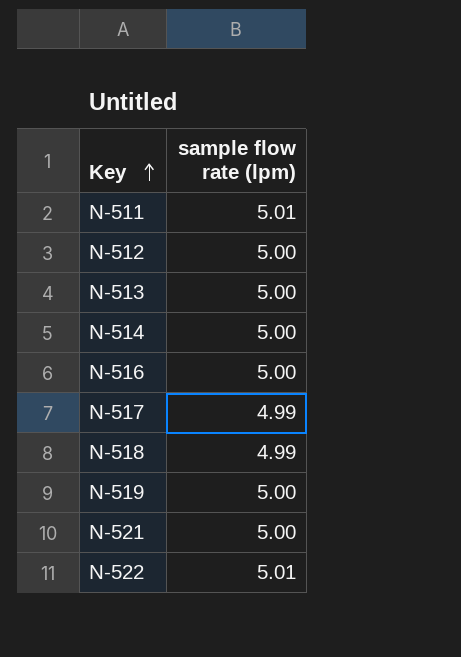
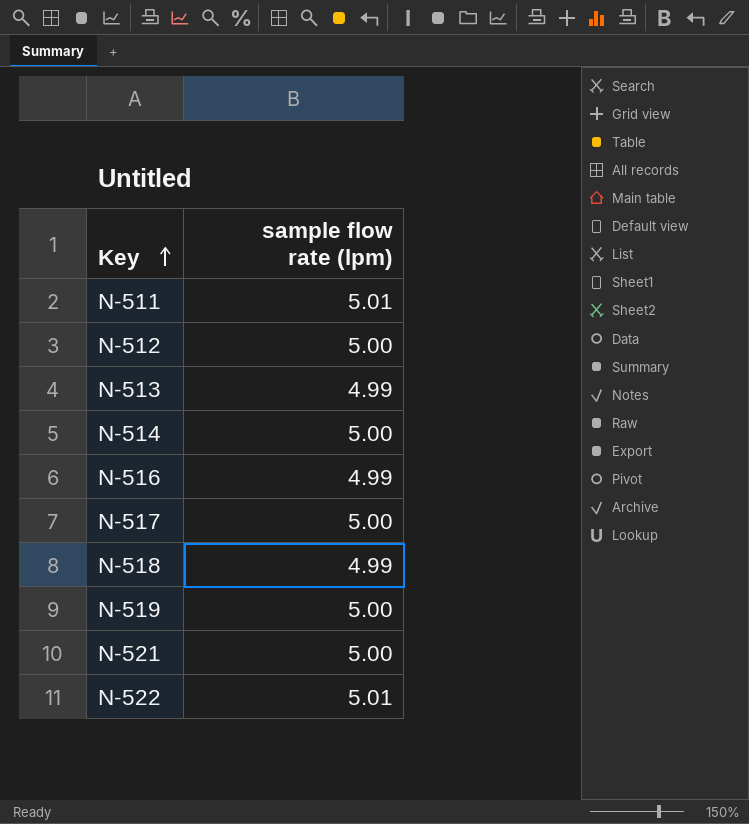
N-513 | sample flow rate (lpm): 5.00 -> 4.99
N-516 | sample flow rate (lpm): 5.00 -> 4.99
N-517 | sample flow rate (lpm): 4.99 -> 5.00

